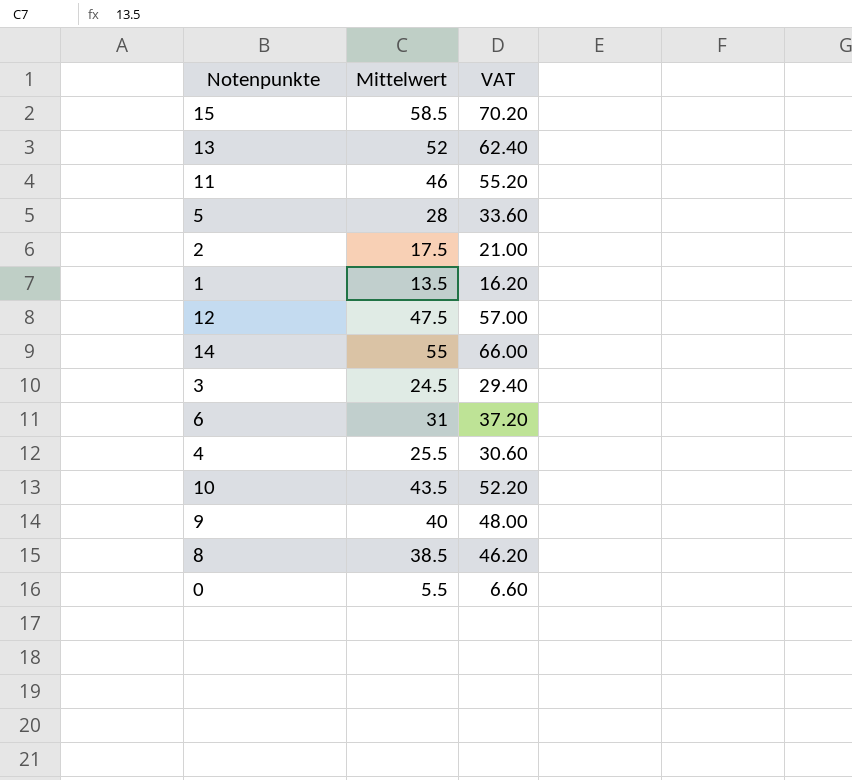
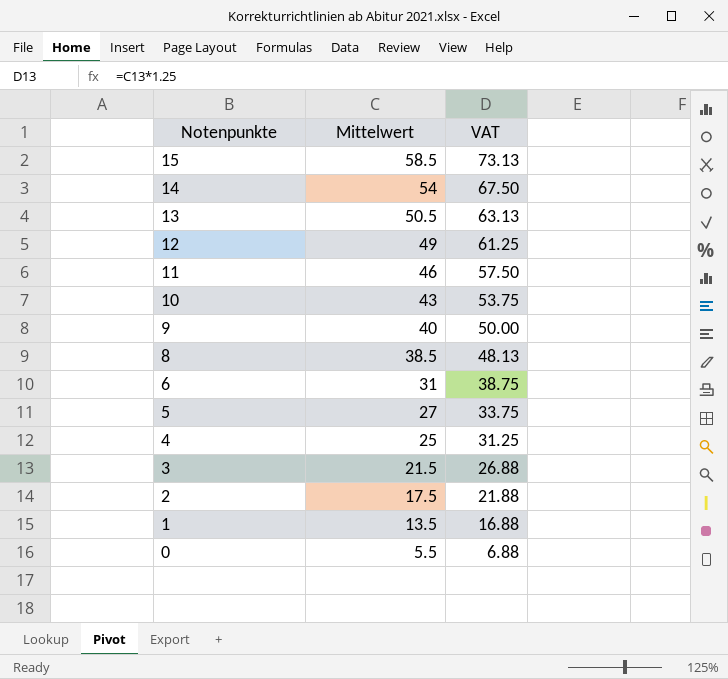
row order: none -> Notenpunkte descending
column VAT | formula: [Mittelwert] * 1.2 -> [Mittelwert] * 1.25
14 | Mittelwert: 55 -> 54
13 | Mittelwert: 52 -> 50.5
12 | Mittelwert: 47.5 -> 49
10 | Mittelwert: 43.5 -> 43
5 | Mittelwert: 28 -> 27
4 | Mittelwert: 25.5 -> 25
3 | Mittelwert: 24.5 -> 21.5

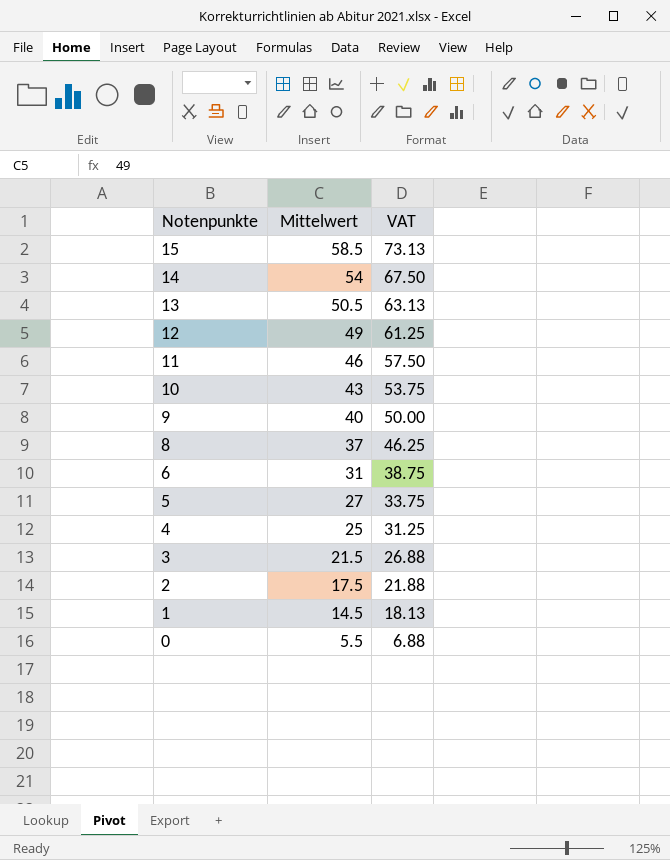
8 | Mittelwert: 38.5 -> 37
8 | VAT: 48.13 -> 46.25
1 | Mittelwert: 13.5 -> 14.5
1 | VAT: 16.88 -> 18.13

